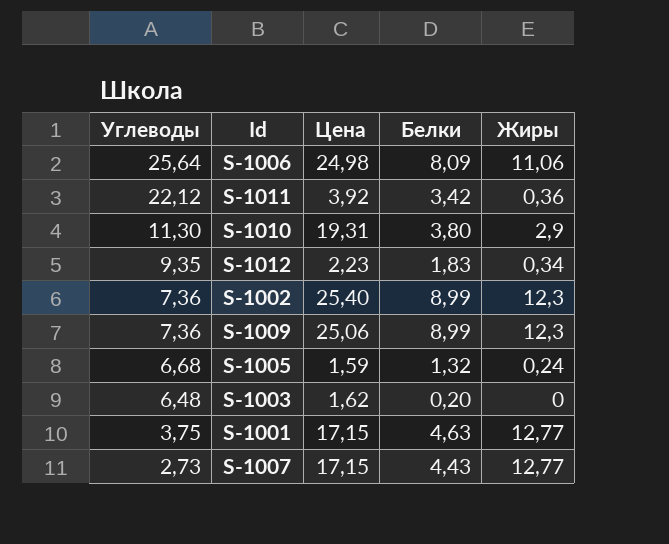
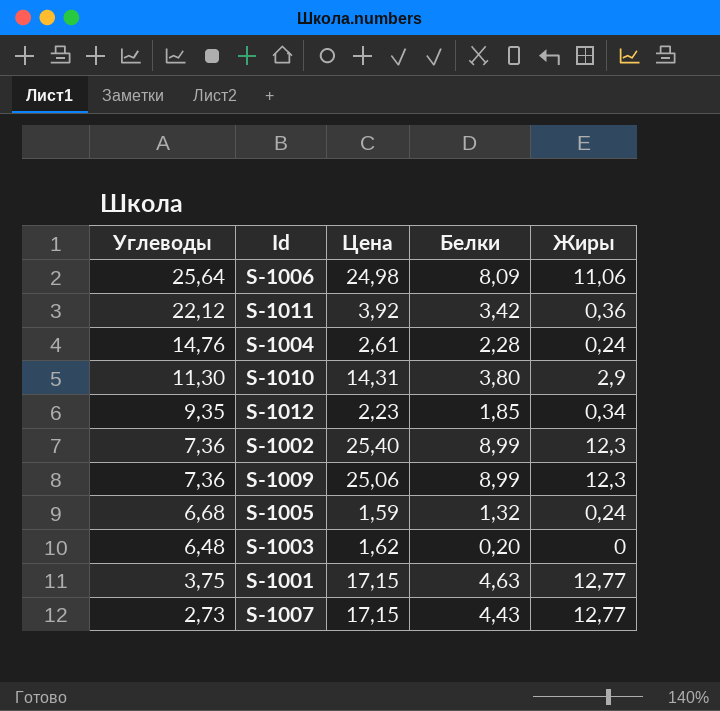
row S-1004: none -> 14,76 | 2,61 | 2,28 | 0,24
S-1010 | Цена: 19,31 -> 14,31
S-1012 | Белки: 1,83 -> 1,85

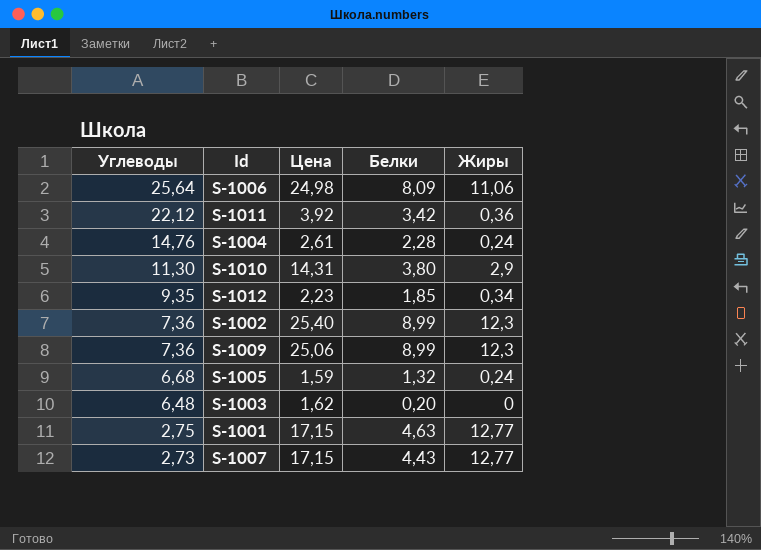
S-1001 | Углеводы: 3,75 -> 2,75

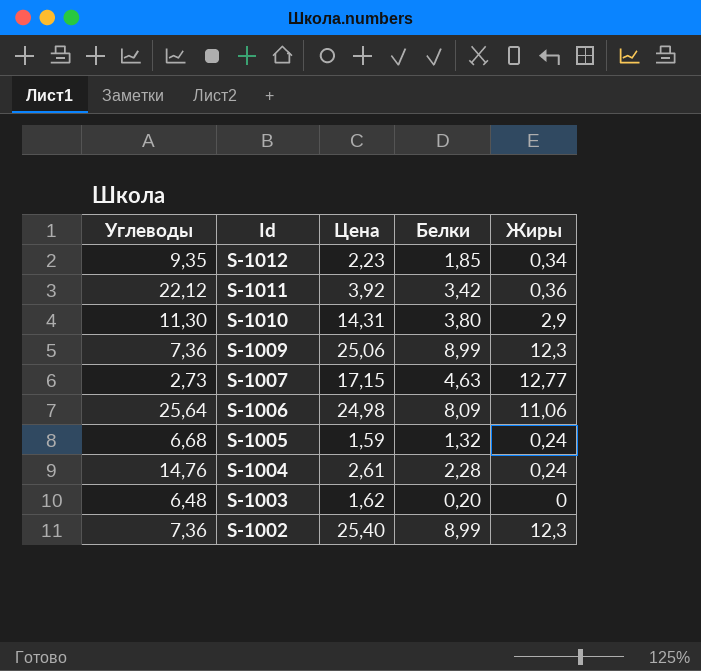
row order: Углеводы descending -> Id descending
row S-1001: 2,75 | 17,15 | 4,63 | 12,77 -> none
S-1007 | Белки: 4,43 -> 4,63

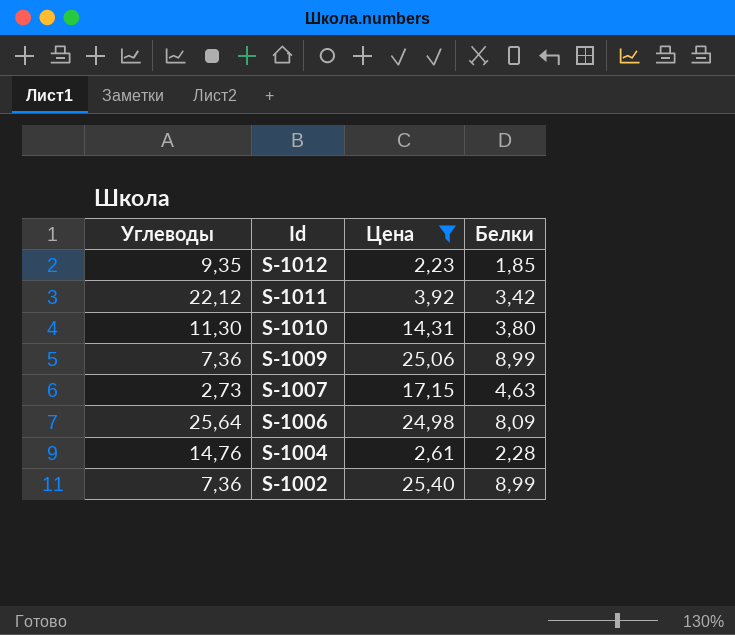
filter: none -> Цена >= 2,23
column Жиры | position: 5 -> none

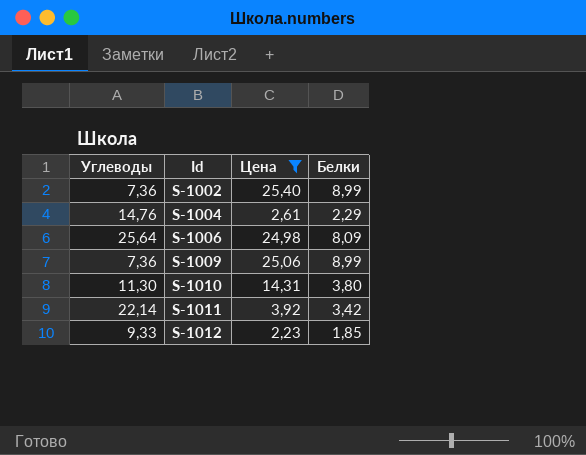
row order: Id descending -> Id ascending
row S-1007: 2,73 | 17,15 | 4,63 -> none
S-1004 | Белки: 2,28 -> 2,29
S-1011 | Углеводы: 22,12 -> 22,14
S-1012 | Углеводы: 9,35 -> 9,33

